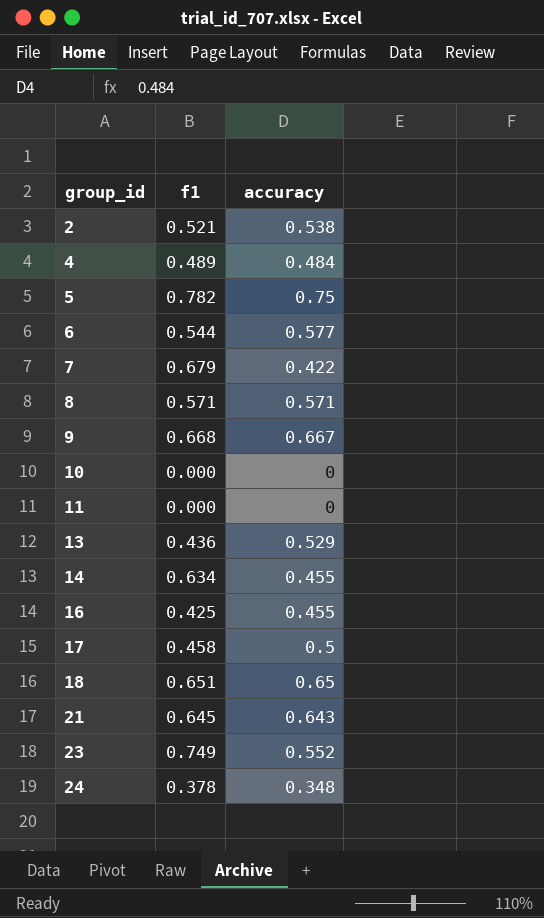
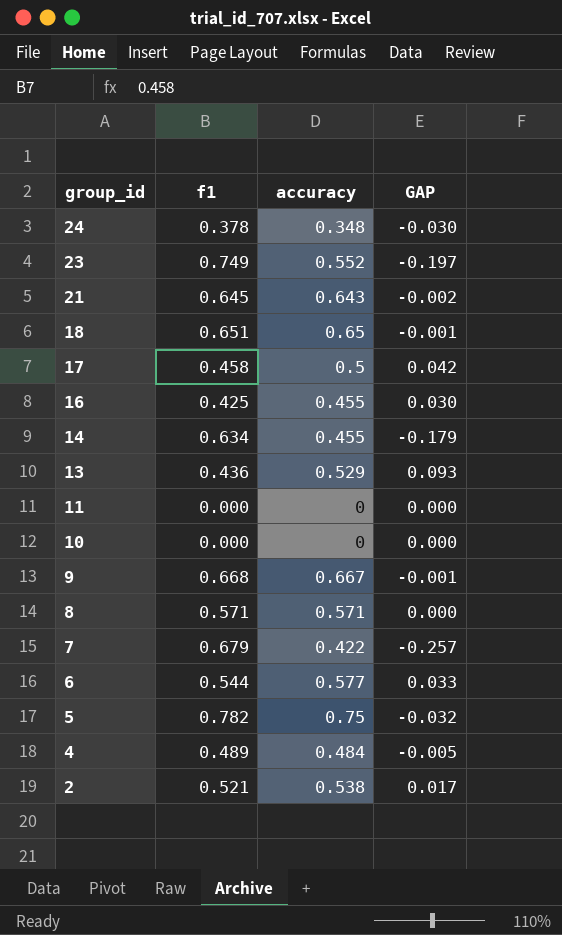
row order: group_id ascending -> group_id descending
column GAP | formula: none -> [accuracy] - [f1]

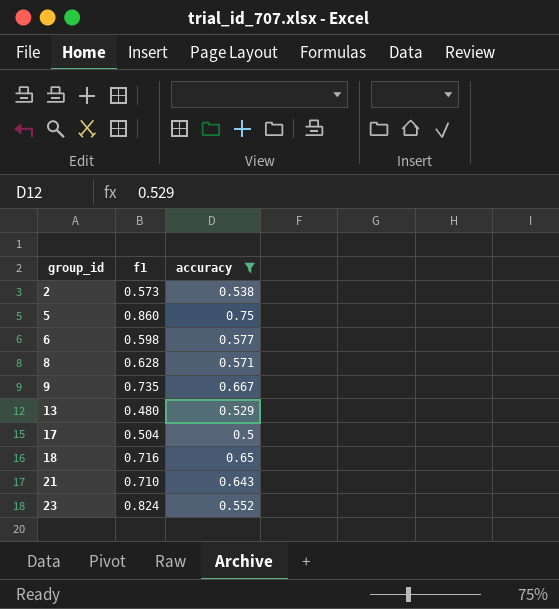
filter: none -> accuracy >= 0.5
row order: group_id descending -> group_id ascending
column GAP | formula: [accuracy] - [f1] -> none
2 | f1: 0.521 -> 0.573
5 | f1: 0.782 -> 0.860
6 | f1: 0.544 -> 0.598
8 | f1: 0.571 -> 0.628
9 | f1: 0.668 -> 0.735
13 | f1: 0.436 -> 0.480
17 | f1: 0.458 -> 0.504
18 | f1: 0.651 -> 0.716
21 | f1: 0.645 -> 0.710
23 | f1: 0.749 -> 0.824

